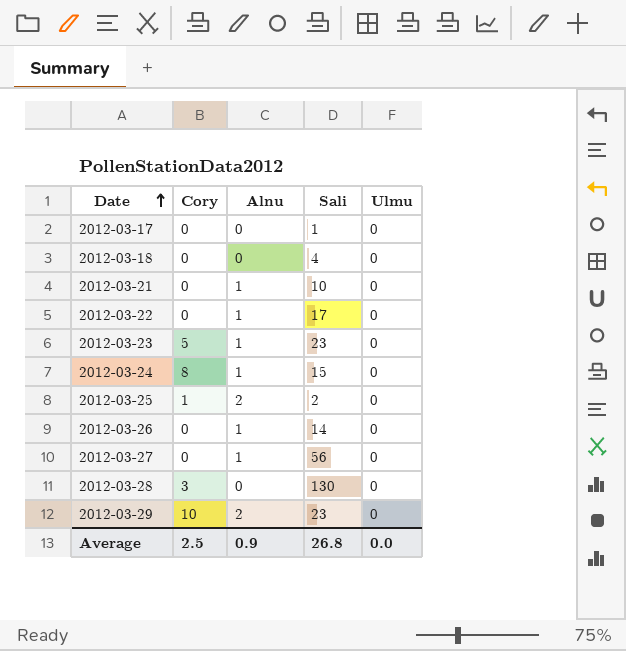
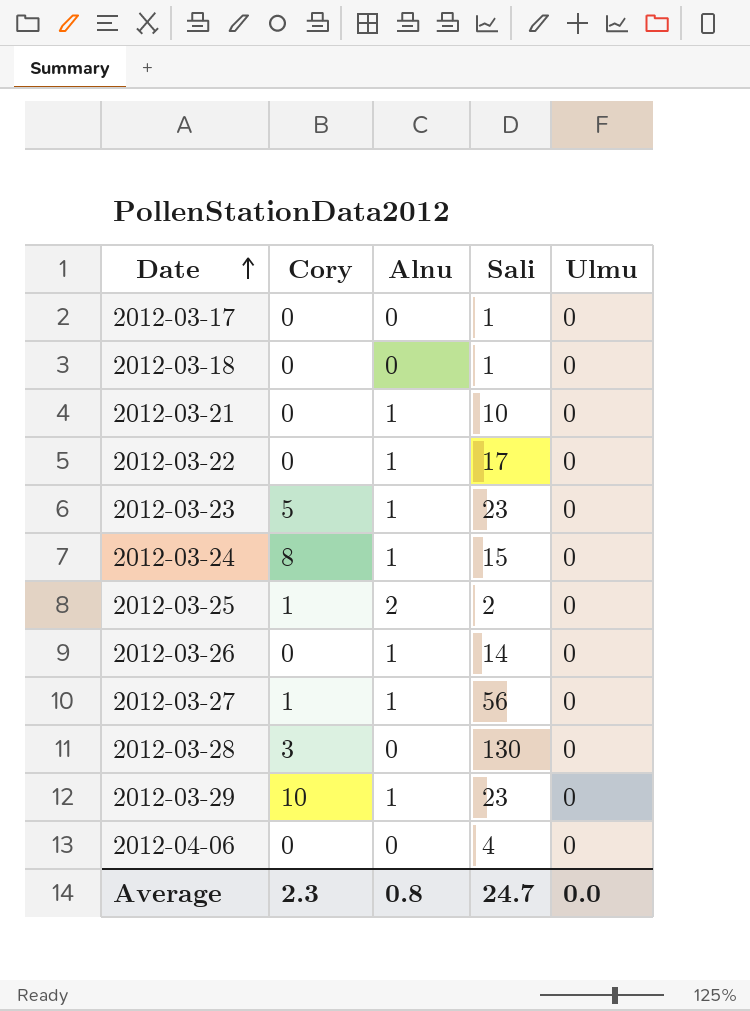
2012-03-18 | Sali: 4 -> 1
2012-03-27 | Cory: 0 -> 1
2012-03-29 | Alnu: 2 -> 1
row 2012-04-06: none -> 0 | 0 | 4 | 0
Average | Cory: 2.5 -> 2.3
Average | Alnu: 0.9 -> 0.8
Average | Sali: 26.8 -> 24.7

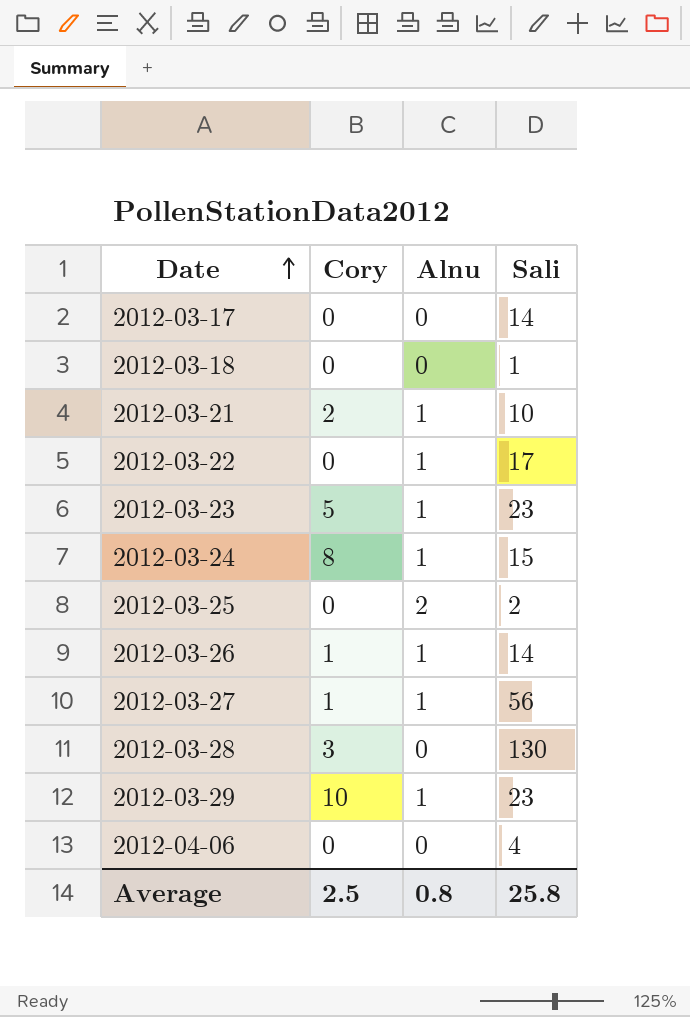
column Ulmu | position: 5 -> none
2012-03-17 | Sali: 1 -> 14
2012-03-21 | Cory: 0 -> 2
2012-03-25 | Cory: 1 -> 0
2012-03-26 | Cory: 0 -> 1
Average | Cory: 2.3 -> 2.5
Average | Sali: 24.7 -> 25.8

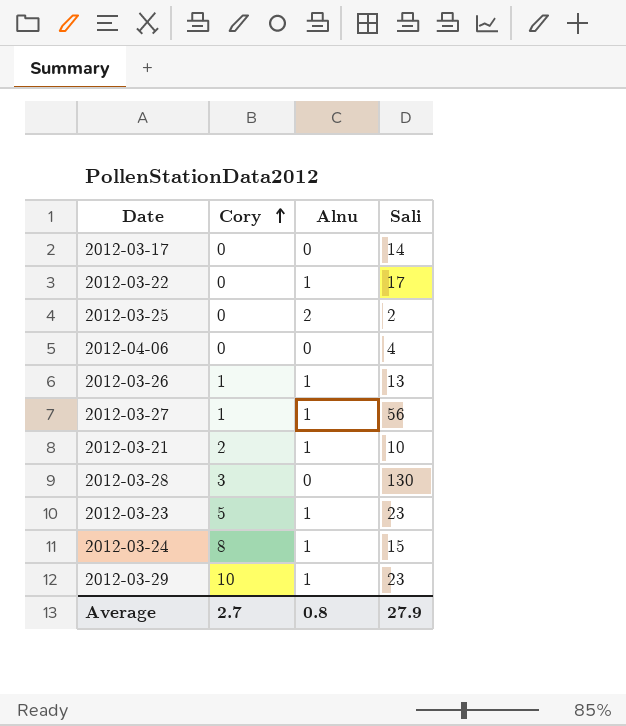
row order: Date ascending -> Cory ascending
row 2012-03-18: 0 | 0 | 1 -> none
2012-03-26 | Sali: 14 -> 13
Average | Cory: 2.5 -> 2.7
Average | Sali: 25.8 -> 27.9

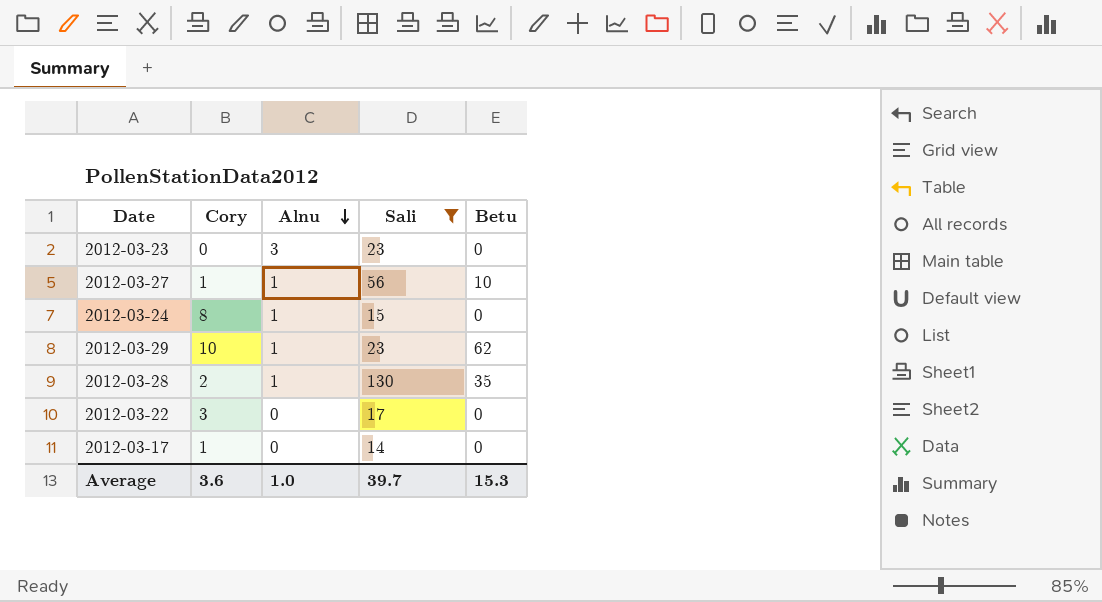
filter: none -> Sali >= 14
row order: Cory ascending -> Alnu descending
column Betu | position: none -> 5
2012-03-23 | Cory: 5 -> 0
2012-03-23 | Alnu: 1 -> 3
2012-03-28 | Cory: 3 -> 2
2012-03-28 | Alnu: 0 -> 1
2012-03-22 | Cory: 0 -> 3
2012-03-22 | Alnu: 1 -> 0
2012-03-17 | Cory: 0 -> 1
Average | Cory: 2.7 -> 3.6
Average | Alnu: 0.8 -> 1.0
Average | Sali: 27.9 -> 39.7

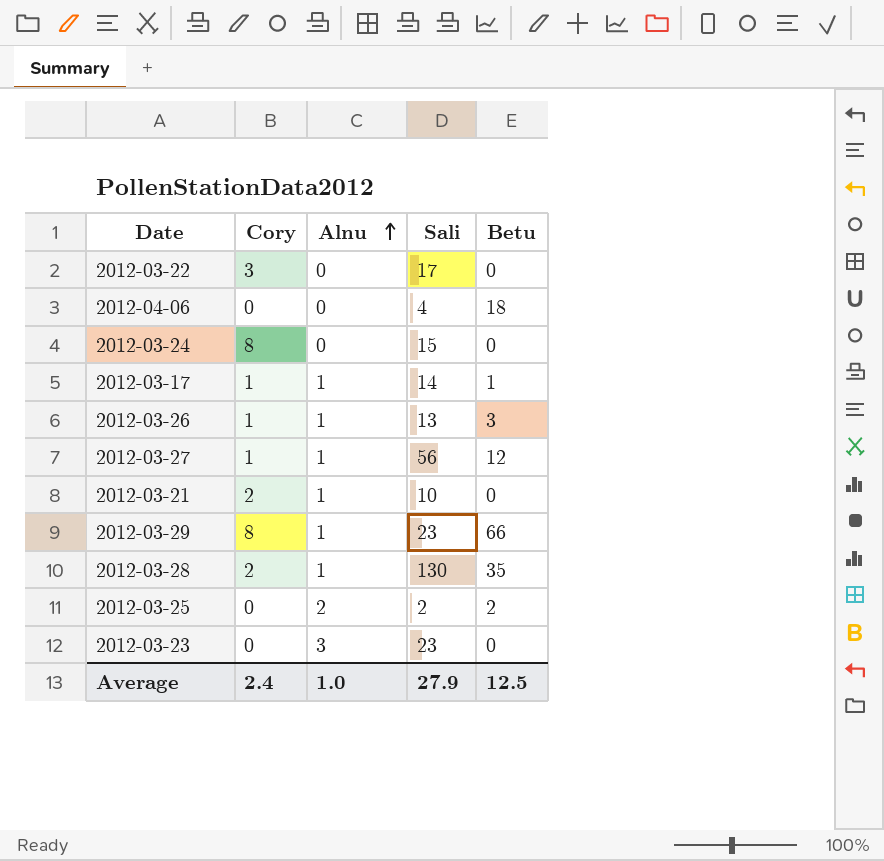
filter: Sali >= 14 -> none
row order: Alnu descending -> Alnu ascending
2012-03-24 | Alnu: 1 -> 0
2012-03-17 | Alnu: 0 -> 1
2012-03-17 | Betu: 0 -> 1
2012-03-27 | Betu: 10 -> 12
2012-03-29 | Cory: 10 -> 8
2012-03-29 | Betu: 62 -> 66
Average | Cory: 3.6 -> 2.4
Average | Sali: 39.7 -> 27.9
Average | Betu: 15.3 -> 12.5

